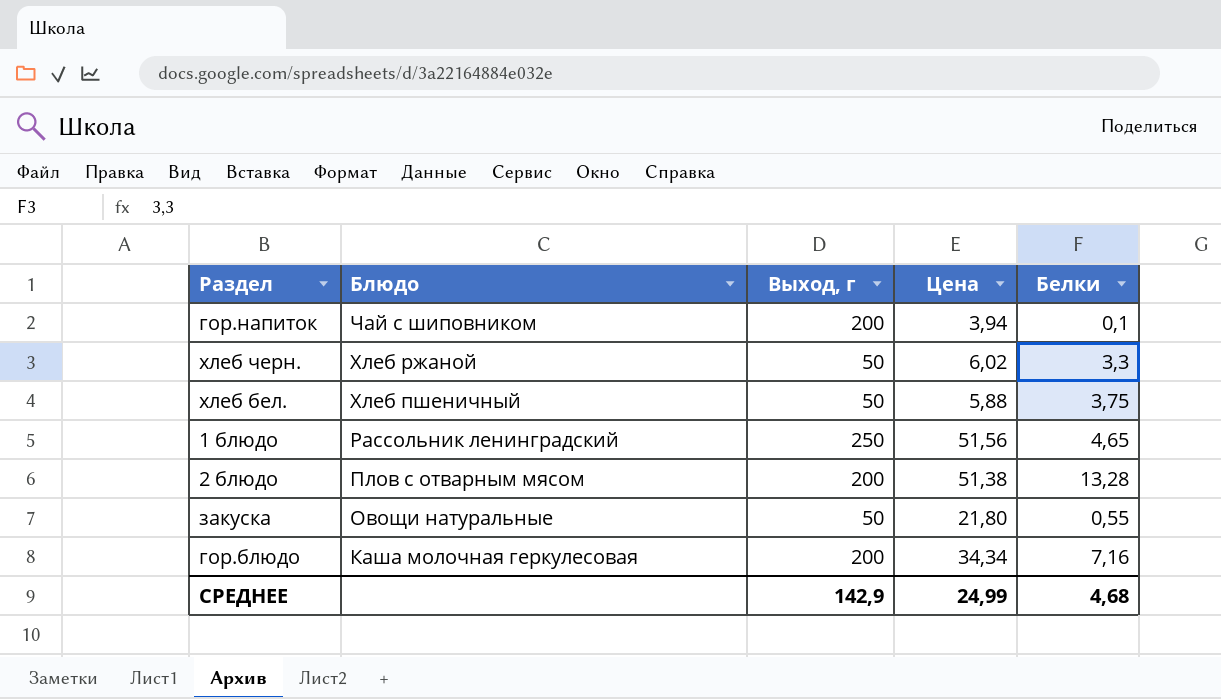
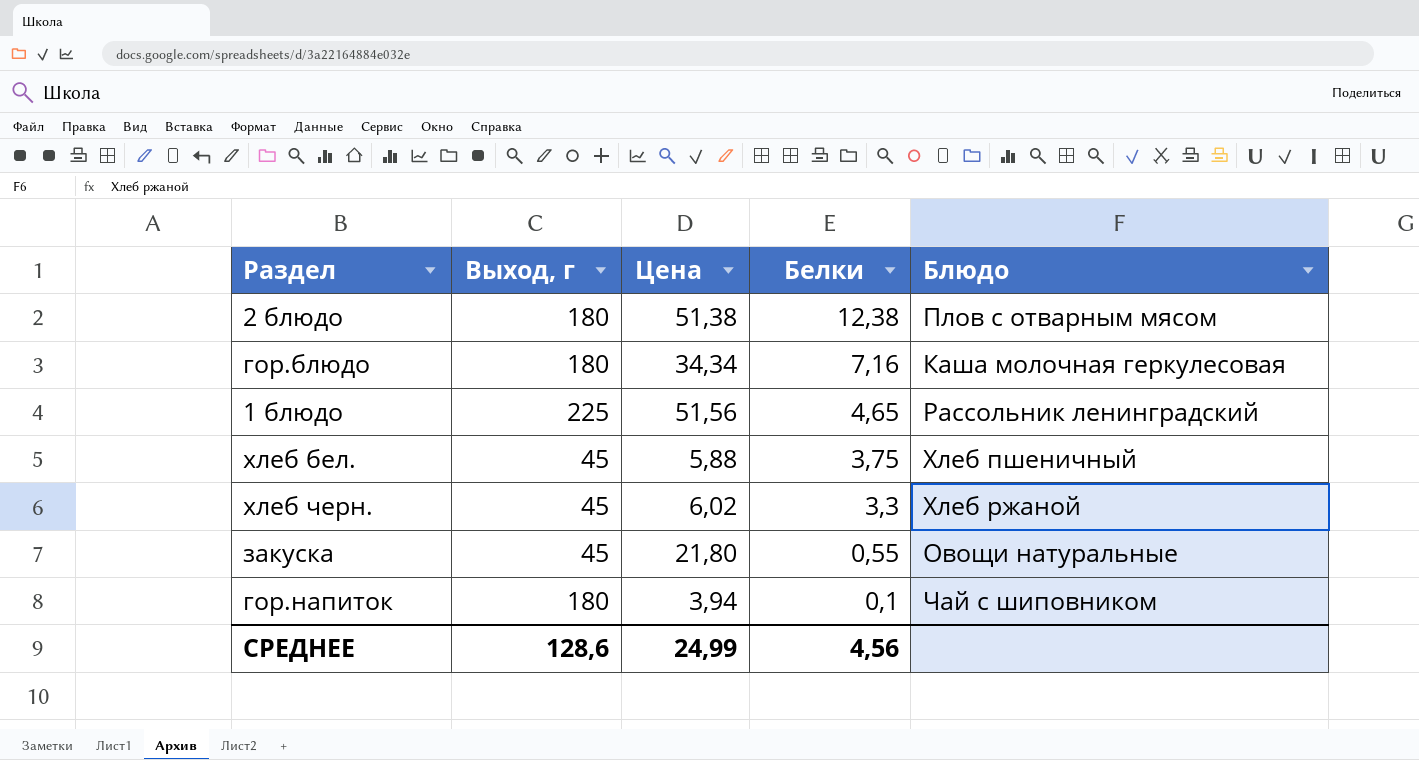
row order: Блюдо descending -> Белки descending
column Блюдо | position: 2 -> 5
2 блюдо | Выход, г: 200 -> 180
2 блюдо | Белки: 13,28 -> 12,38
гор.блюдо | Выход, г: 200 -> 180
1 блюдо | Выход, г: 250 -> 225
хлеб бел. | Выход, г: 50 -> 45
хлеб черн. | Выход, г: 50 -> 45
закуска | Выход, г: 50 -> 45
гор.напиток | Выход, г: 200 -> 180
СРЕДНЕЕ | Выход, г: 142,9 -> 128,6
СРЕДНЕЕ | Белки: 4,68 -> 4,56

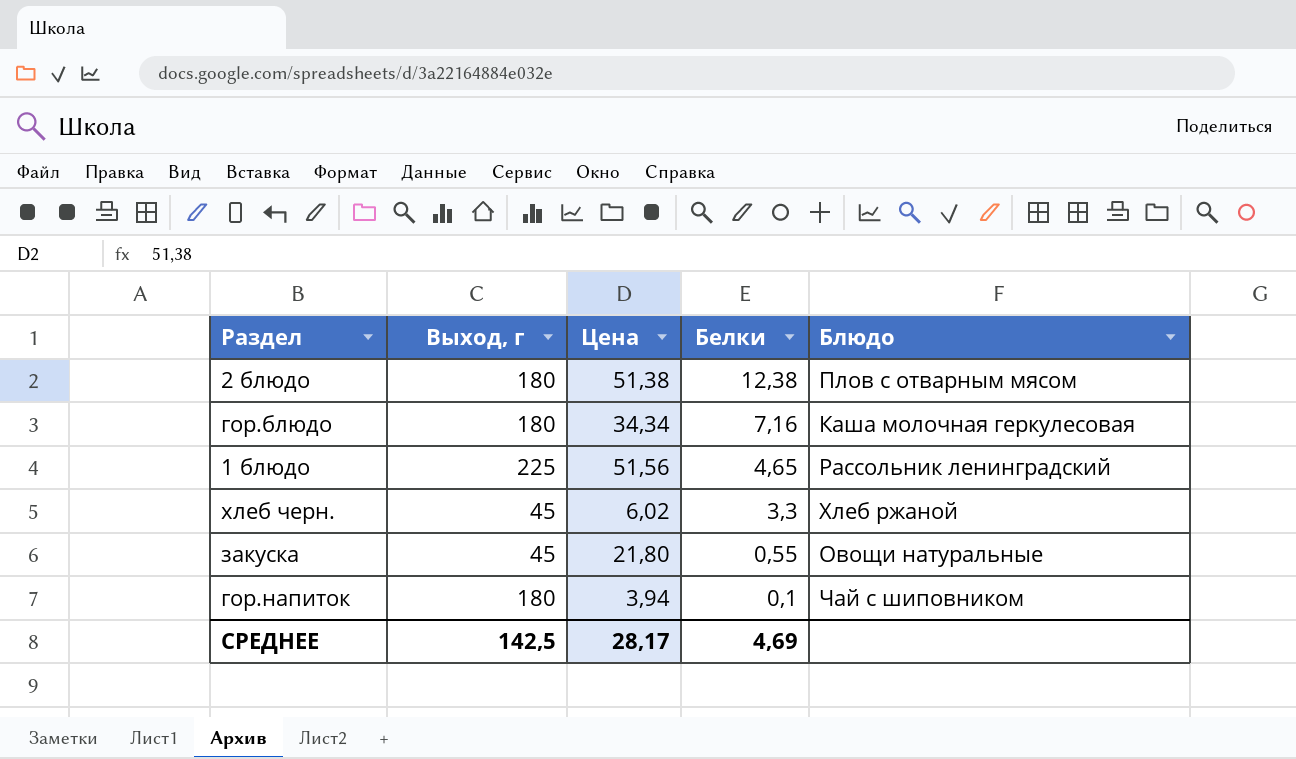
row хлеб бел.: 45 | 5,88 | 3,75 | Хлеб пшеничный -> none
СРЕДНЕЕ | Выход, г: 128,6 -> 142,5
СРЕДНЕЕ | Цена: 24,99 -> 28,17
СРЕДНЕЕ | Белки: 4,56 -> 4,69

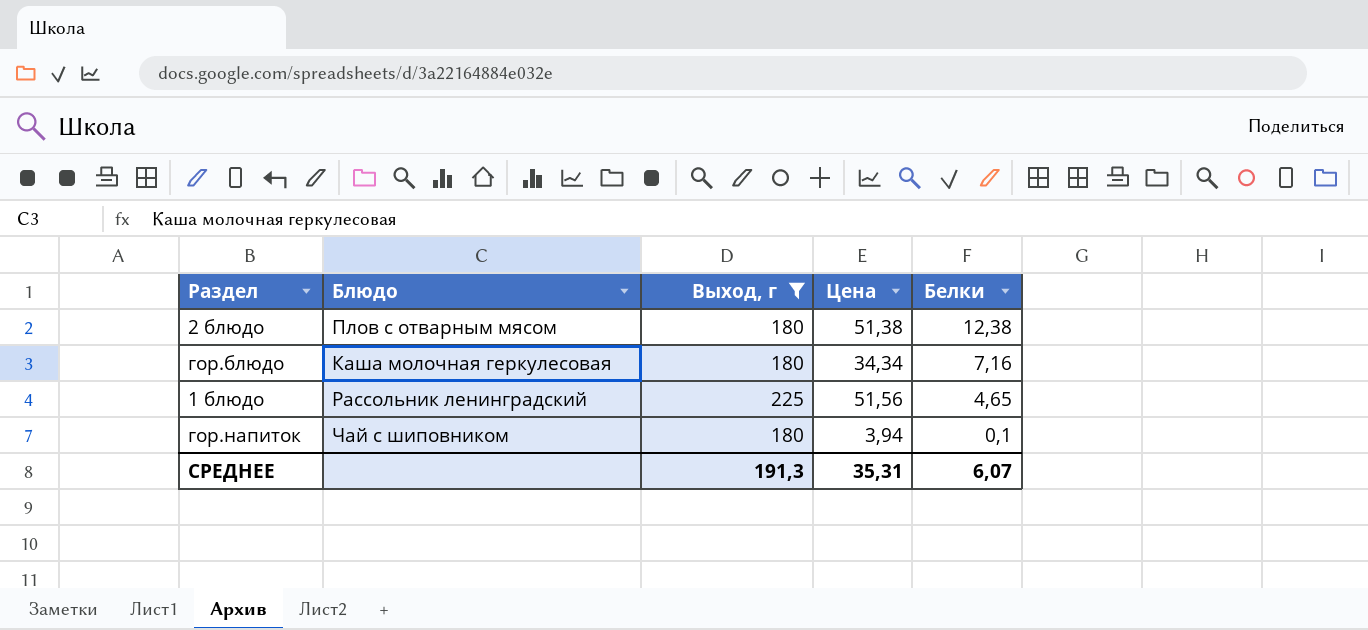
filter: none -> Выход, г != 45
column Блюдо | position: 5 -> 2
СРЕДНЕЕ | Выход, г: 142,5 -> 191,3
СРЕДНЕЕ | Цена: 28,17 -> 35,31
СРЕДНЕЕ | Белки: 4,69 -> 6,07

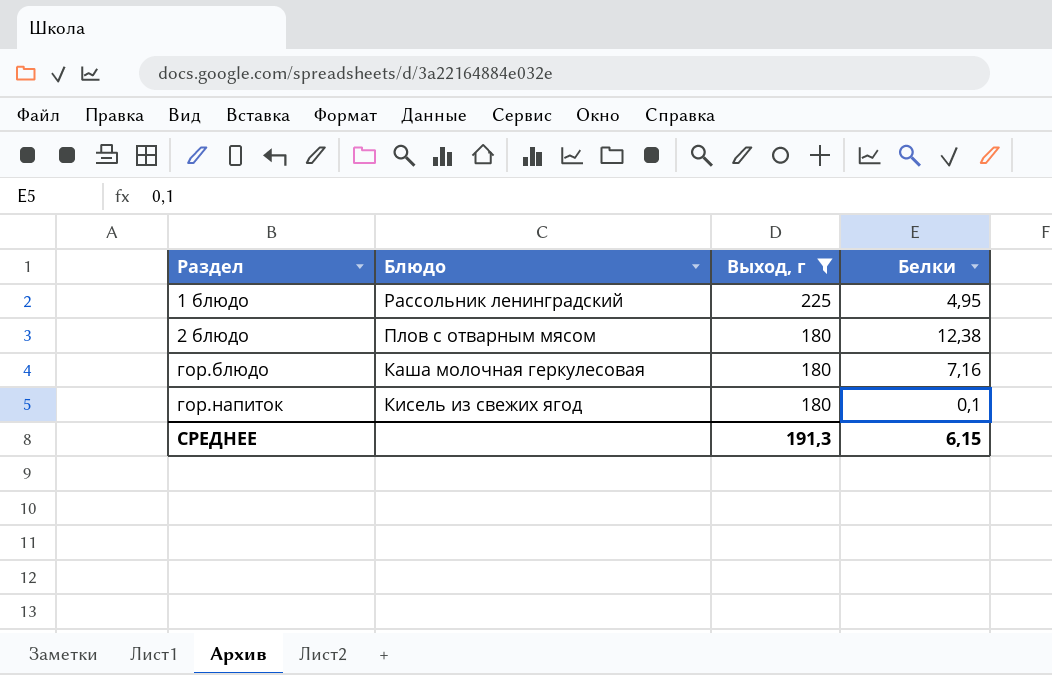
row order: Белки descending -> Раздел ascending
column Цена | position: 4 -> none
1 блюдо | Белки: 4,65 -> 4,95
гор.напиток | Блюдо: Чай с шиповником -> Кисель из свежих ягод
СРЕДНЕЕ | Белки: 6,07 -> 6,15

